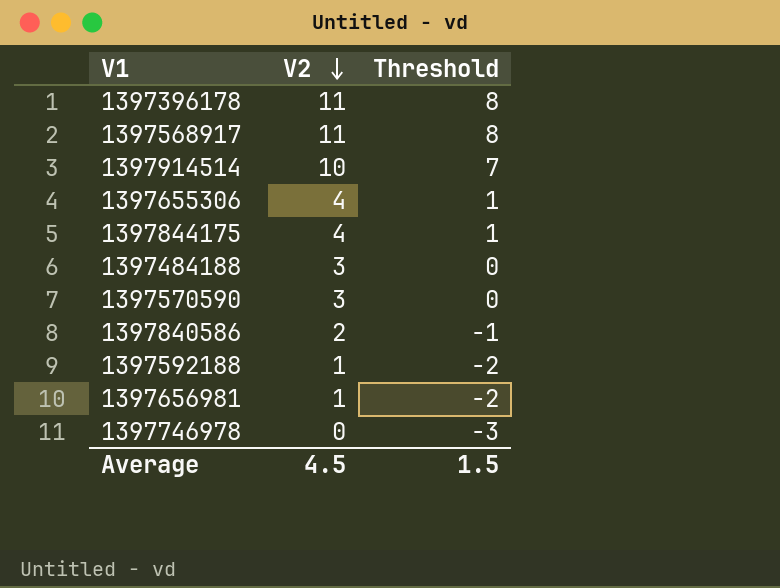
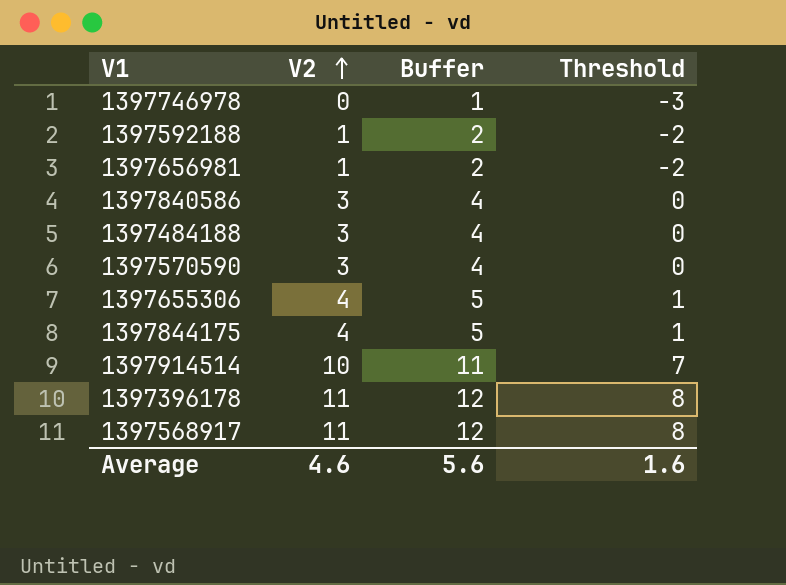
row order: V2 descending -> V2 ascending
column Buffer | formula: none -> [V2] + 1
1397840586 | V2: 2 -> 3
1397840586 | Threshold: -1 -> 0
Average | V2: 4.5 -> 4.6
Average | Threshold: 1.5 -> 1.6

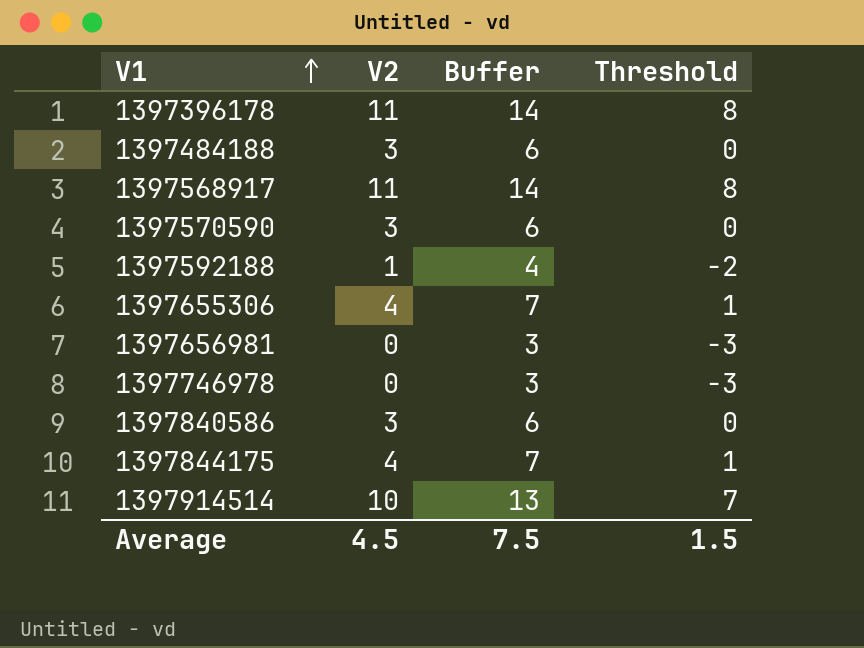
row order: V2 ascending -> V1 ascending
column Buffer | formula: [V2] + 1 -> [V2] + 3
1397656981 | V2: 1 -> 0
1397656981 | Threshold: -2 -> -3
Average | V2: 4.6 -> 4.5
Average | Buffer: 5.6 -> 7.5
Average | Threshold: 1.6 -> 1.5

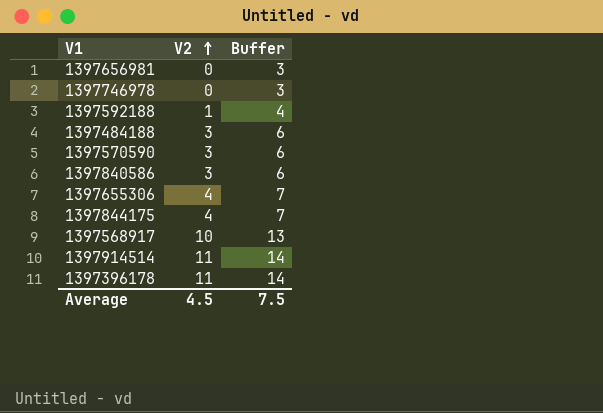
row order: V1 ascending -> V2 ascending
column Threshold | formula: [V2] - 3 -> none
1397568917 | V2: 11 -> 10
1397568917 | Buffer: 14 -> 13
1397914514 | V2: 10 -> 11
1397914514 | Buffer: 13 -> 14

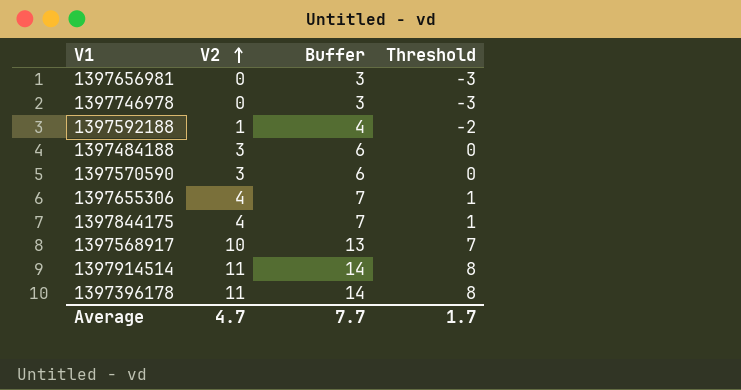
column Threshold | formula: none -> [V2] - 3
row 1397840586: 3 | 6 -> none
Average | V2: 4.5 -> 4.7
Average | Buffer: 7.5 -> 7.7

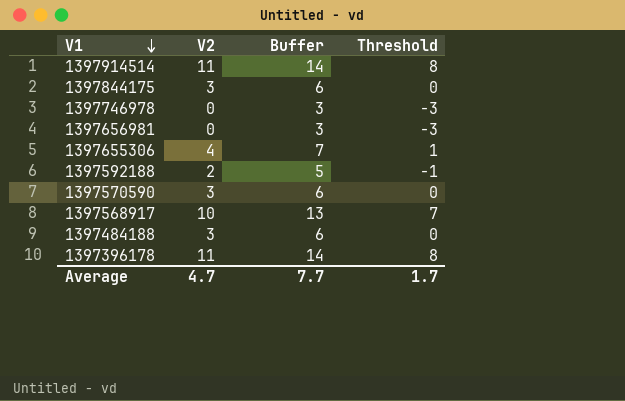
row order: V2 ascending -> V1 descending
1397844175 | V2: 4 -> 3
1397844175 | Buffer: 7 -> 6
1397844175 | Threshold: 1 -> 0
1397592188 | V2: 1 -> 2
1397592188 | Buffer: 4 -> 5
1397592188 | Threshold: -2 -> -1

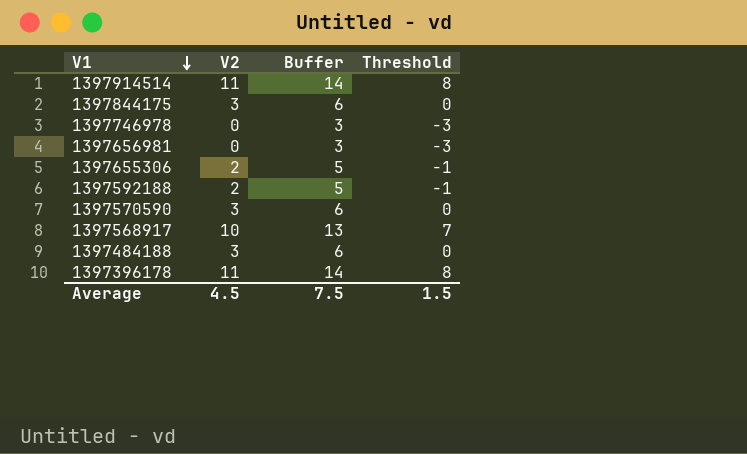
1397655306 | V2: 4 -> 2
1397655306 | Buffer: 7 -> 5
1397655306 | Threshold: 1 -> -1
Average | V2: 4.7 -> 4.5
Average | Buffer: 7.7 -> 7.5
Average | Threshold: 1.7 -> 1.5

